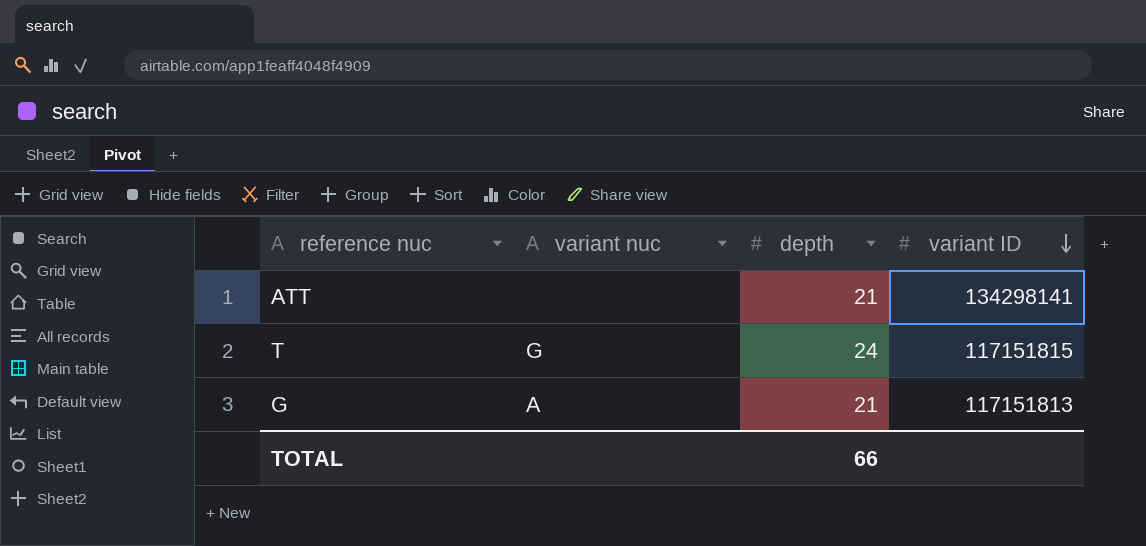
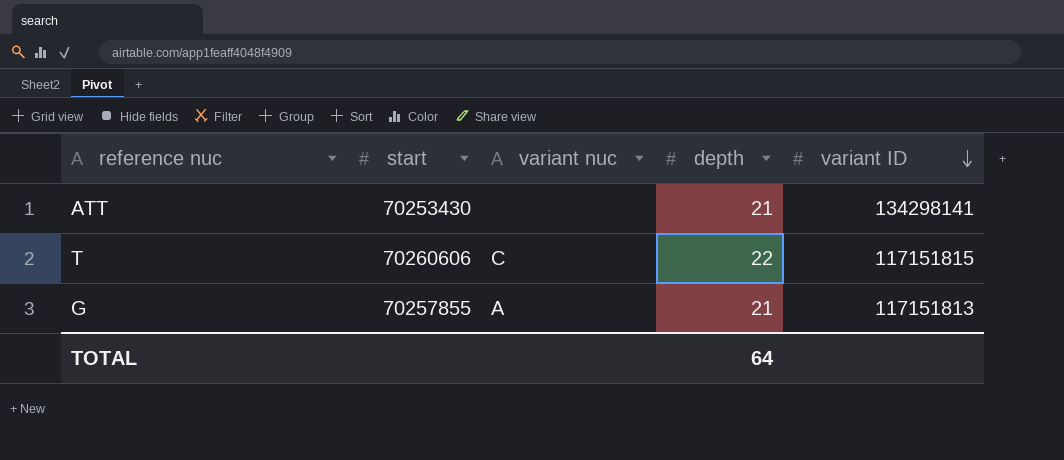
column start | position: none -> 2
T | variant nuc: G -> C
T | depth: 24 -> 22
TOTAL | depth: 66 -> 64

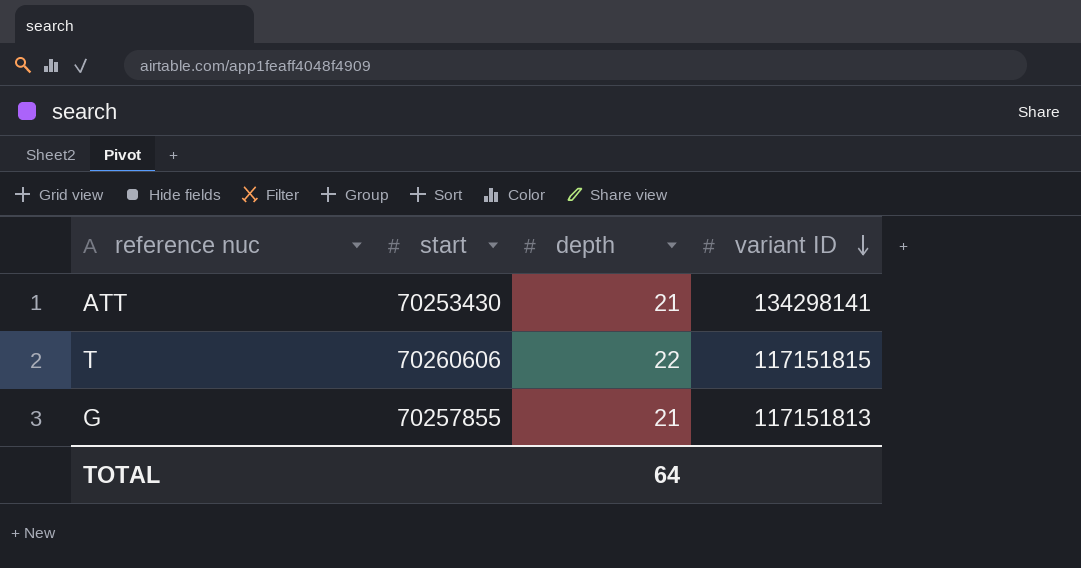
column variant nuc | position: 3 -> none

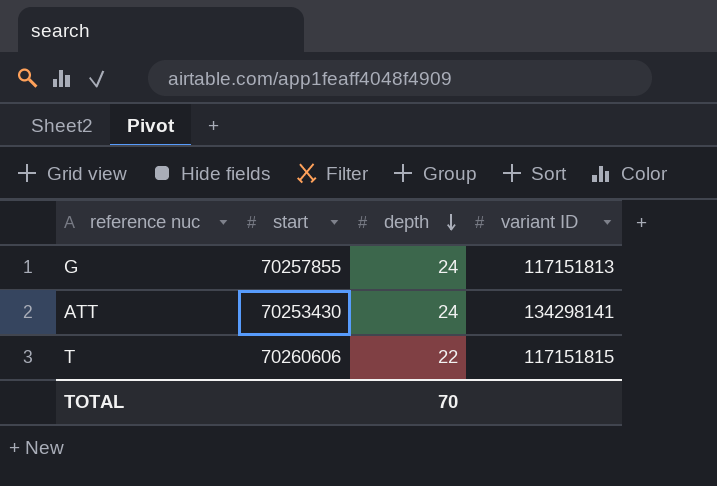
row order: variant ID descending -> depth descending
G | depth: 21 -> 24
ATT | depth: 21 -> 24
TOTAL | depth: 64 -> 70

